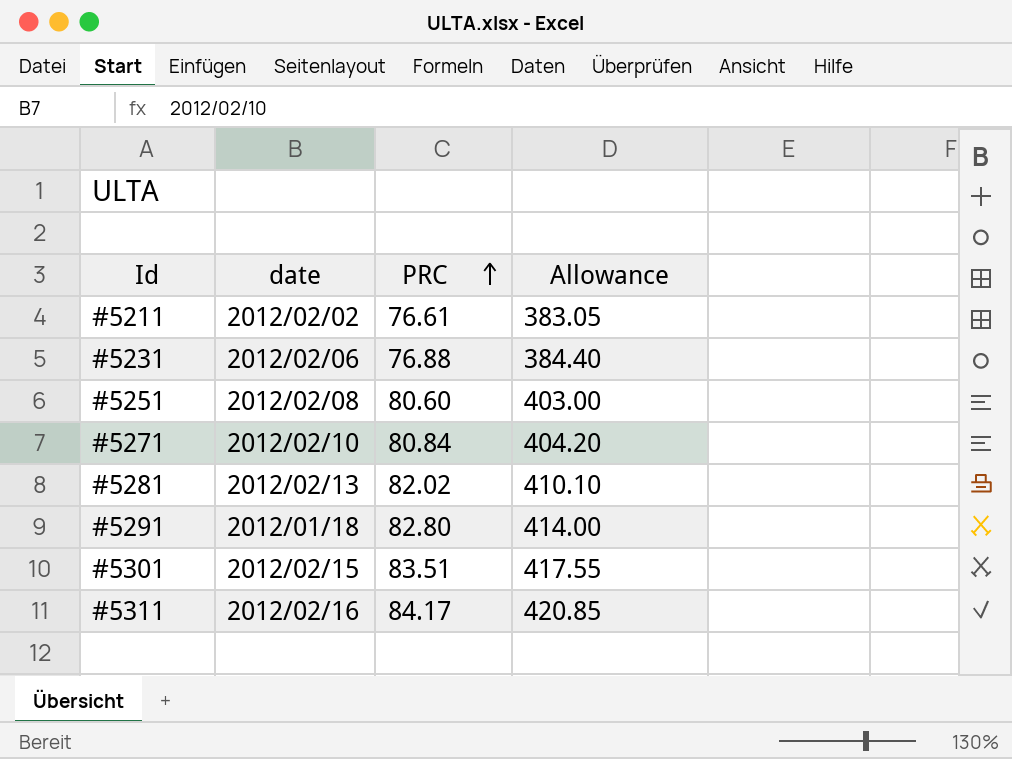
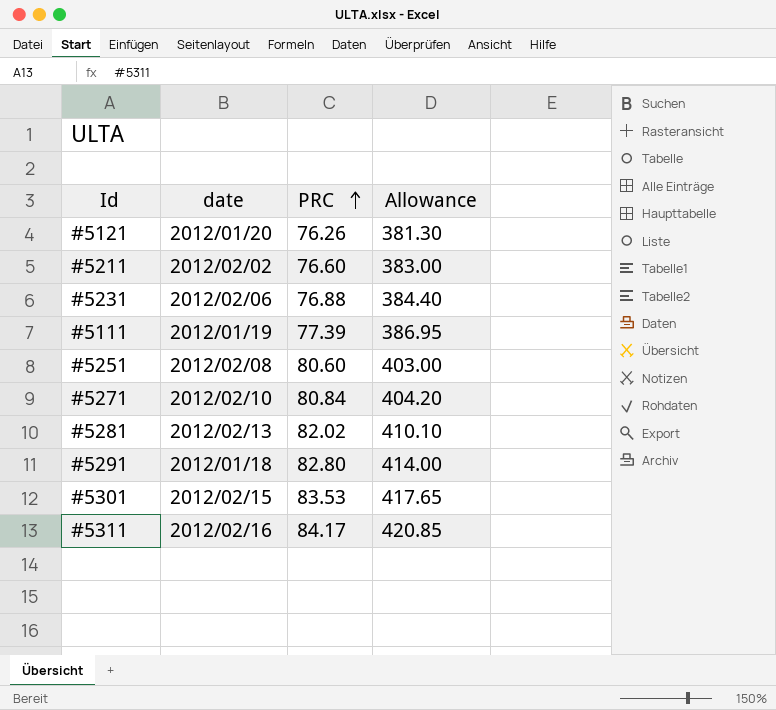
row #5121: none -> 2012/01/20 | 76.26 | 381.30
#5211 | PRC: 76.61 -> 76.60
#5211 | Allowance: 383.05 -> 383.00
row #5111: none -> 2012/01/19 | 77.39 | 386.95
#5301 | PRC: 83.51 -> 83.53
#5301 | Allowance: 417.55 -> 417.65

